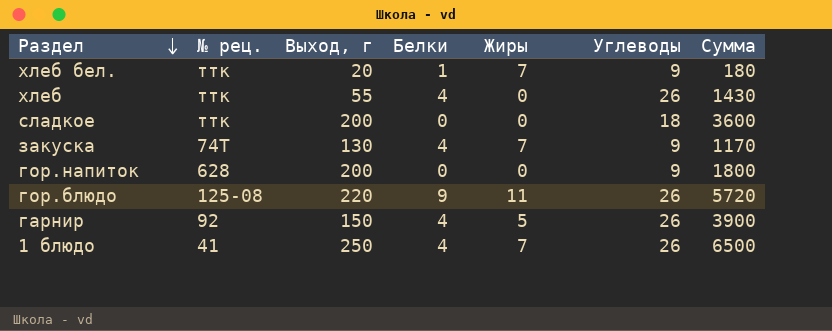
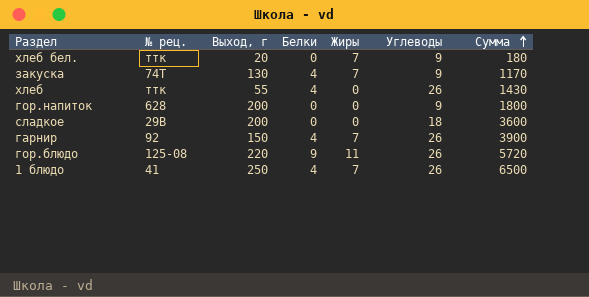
row order: Раздел descending -> Сумма ascending
хлеб бел. | Белки: 1 -> 0
сладкое | № рец.: ттк -> 29В
гарнир | Жиры: 5 -> 7

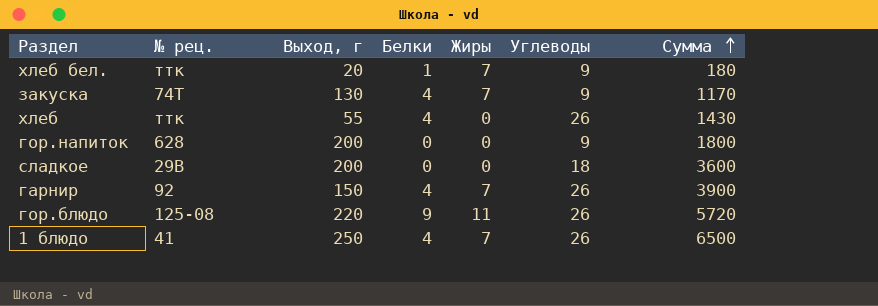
хлеб бел. | Белки: 0 -> 1

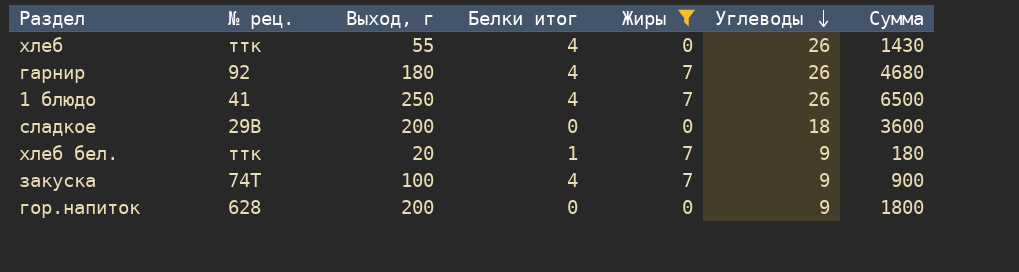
filter: none -> Жиры != 11
row order: Сумма ascending -> Углеводы descending
column name: Белки -> Белки итог
гарнир | Выход, г: 150 -> 180
гарнир | Сумма: 3900 -> 4680
закуска | Выход, г: 130 -> 100
закуска | Сумма: 1170 -> 900

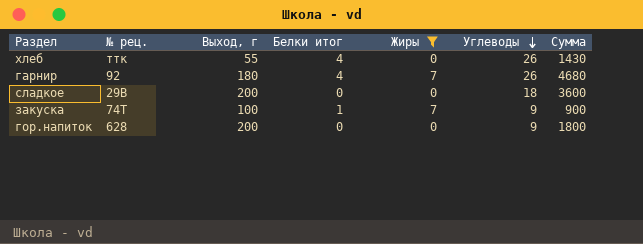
row 1 блюдо: 41 | 250 | 4 | 7 | 26 | 6500 -> none
row хлеб бел.: ттк | 20 | 1 | 7 | 9 | 180 -> none
закуска | Белки итог: 4 -> 1

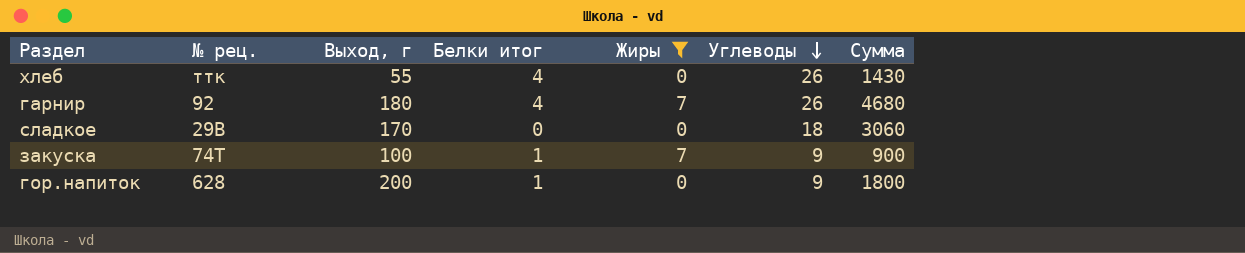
сладкое | Выход, г: 200 -> 170
сладкое | Сумма: 3600 -> 3060
гор.напиток | Белки итог: 0 -> 1

